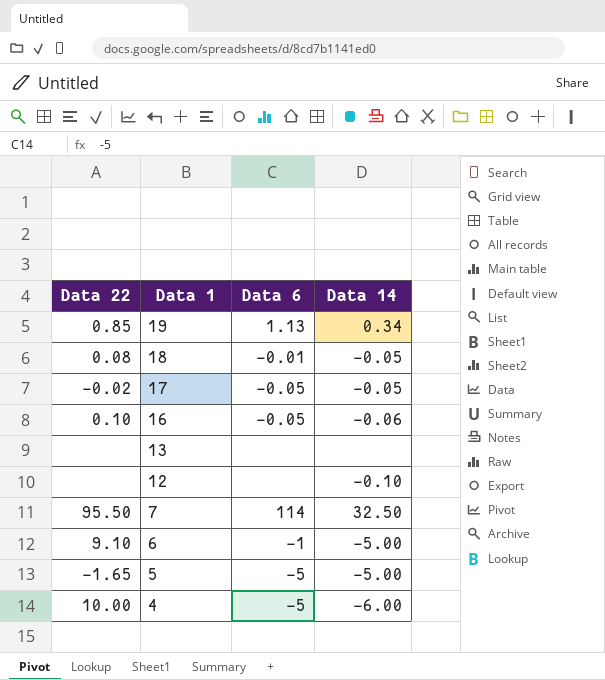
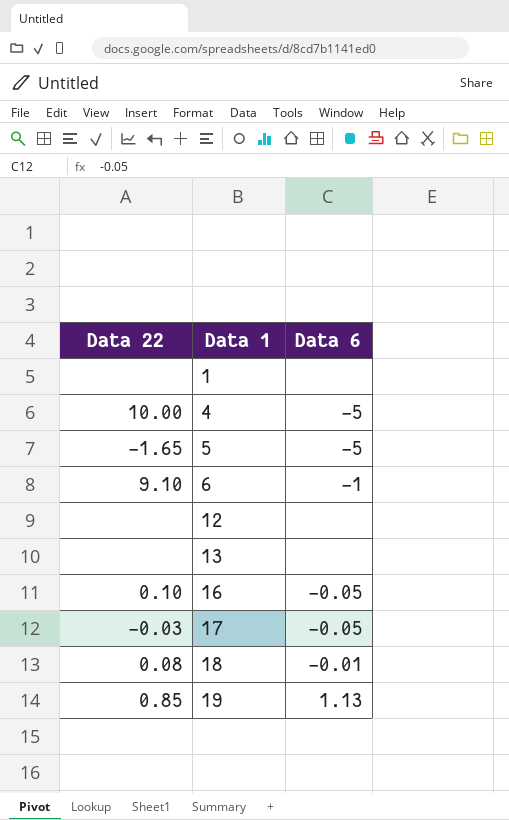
row order: Data 1 descending -> Data 1 ascending
column Data 14 | position: 4 -> none
row 7: 95.50 | 114 | 32.50 -> none
row 1: none -> none | none
17 | Data 22: -0.02 -> -0.03

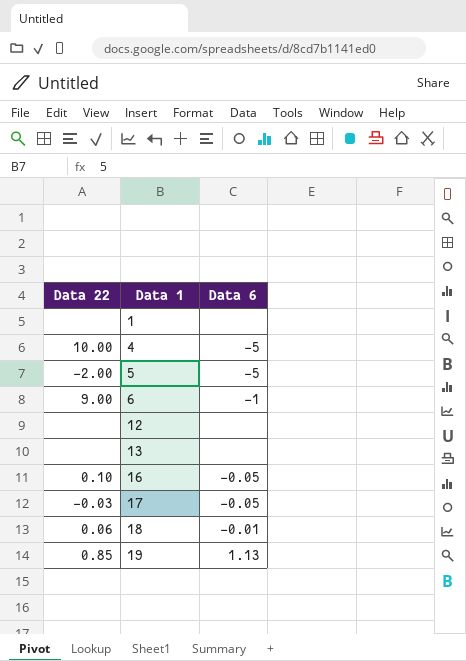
5 | Data 22: -1.65 -> -2.00
6 | Data 22: 9.10 -> 9.00
18 | Data 22: 0.08 -> 0.06

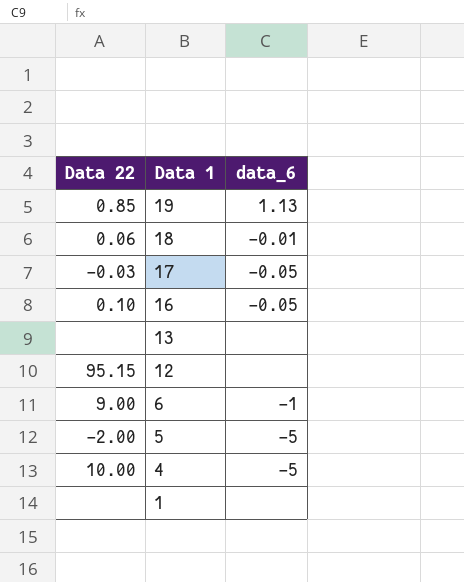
row order: Data 1 ascending -> Data 1 descending
column name: Data 6 -> data_6
12 | Data 22: none -> 95.15

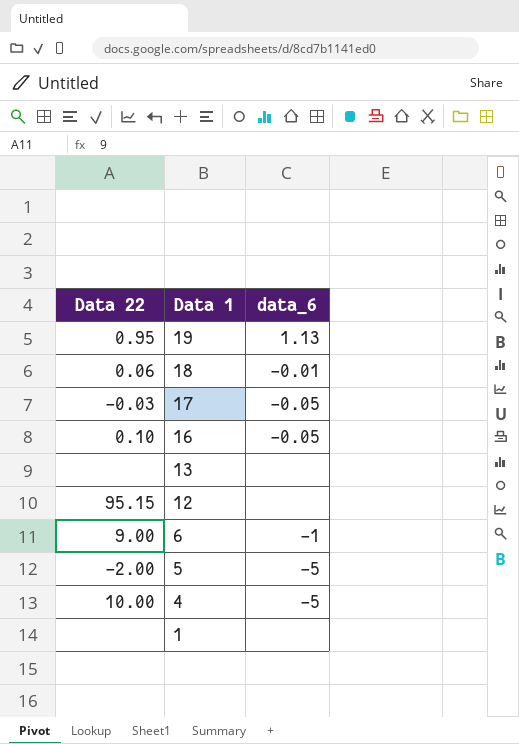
19 | Data 22: 0.85 -> 0.95

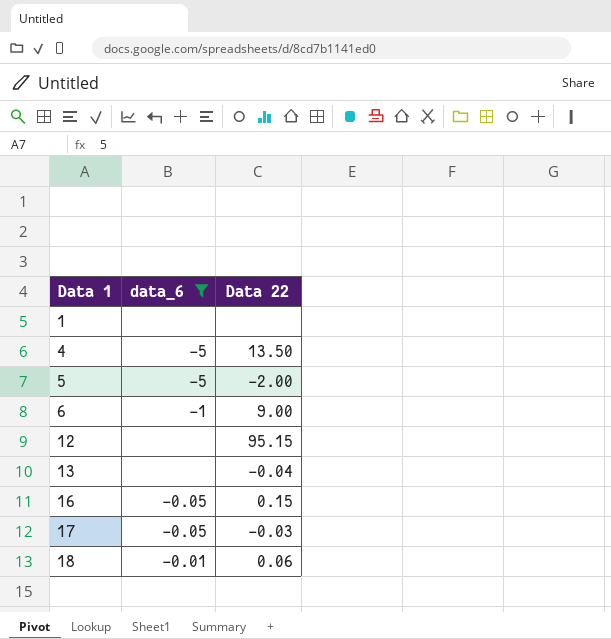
filter: none -> data_6 != 1.13
row order: Data 1 descending -> Data 1 ascending
column Data 22 | position: 1 -> 3
4 | Data 22: 10.00 -> 13.50
13 | Data 22: none -> -0.04
16 | Data 22: 0.10 -> 0.15

